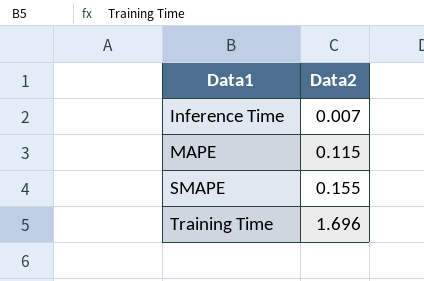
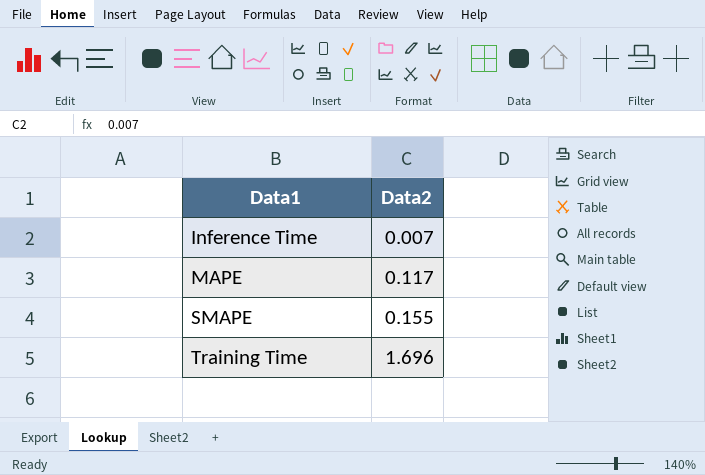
MAPE | Data2: 0.115 -> 0.117

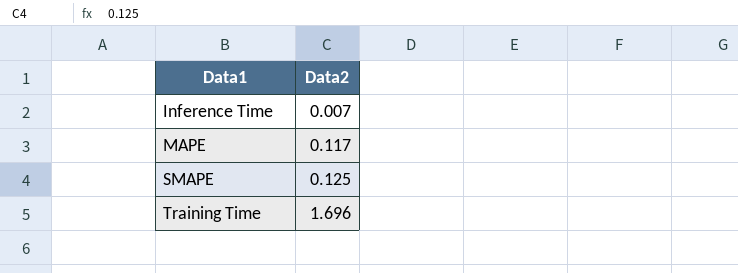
SMAPE | Data2: 0.155 -> 0.125

